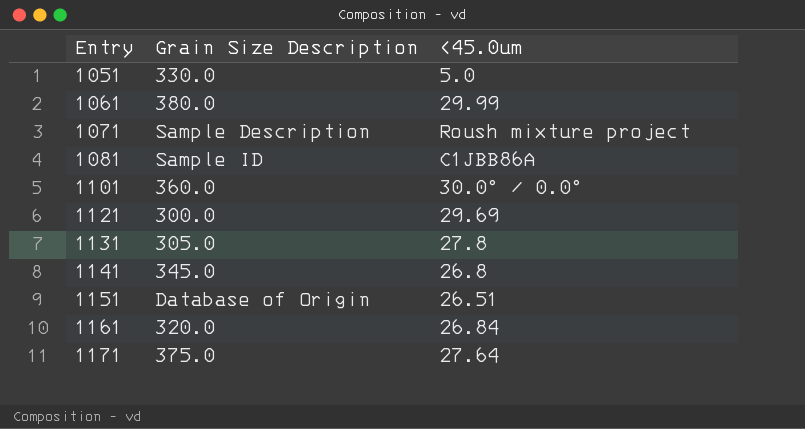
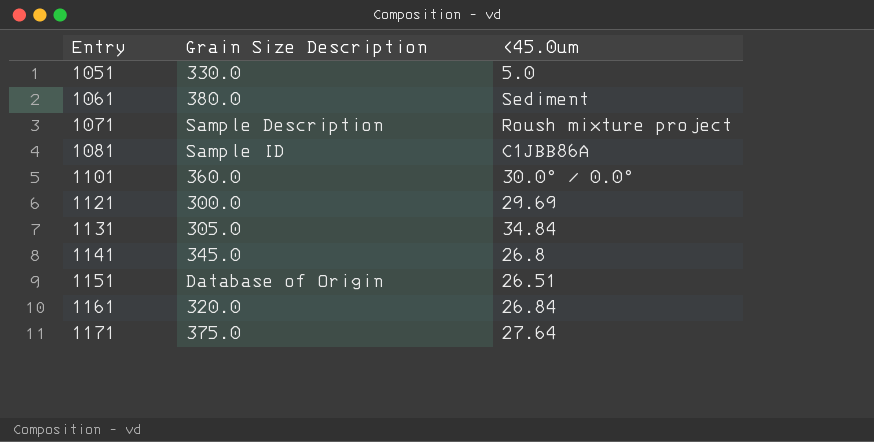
1061 | <45.0um: 29.99 -> Sediment
1131 | <45.0um: 27.8 -> 34.84

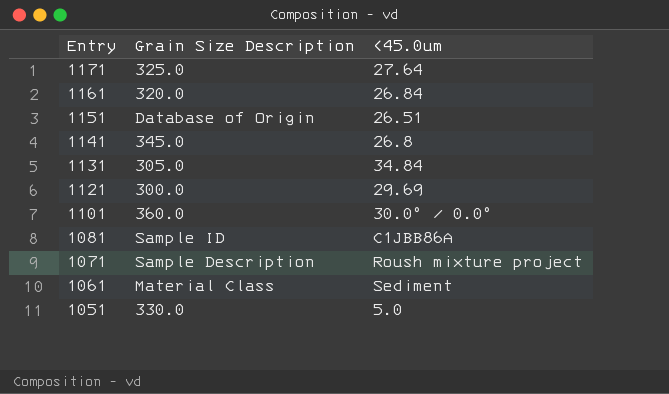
row order: Entry ascending -> Entry descending
1171 | Grain Size Description: 375.0 -> 325.0
1061 | Grain Size Description: 380.0 -> Material Class

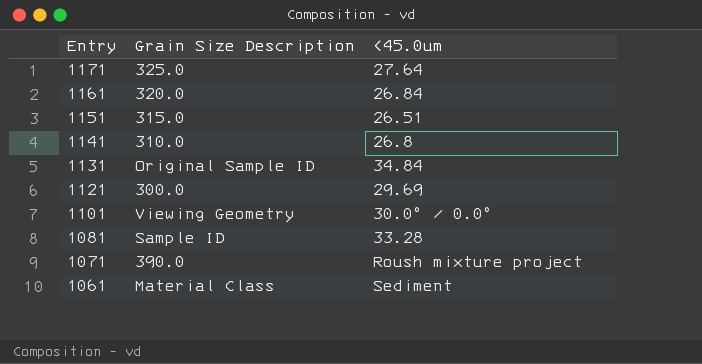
row 1051: 330.0 | 5.0 -> none
1151 | Grain Size Description: Database of Origin -> 315.0
1141 | Grain Size Description: 345.0 -> 310.0
1131 | Grain Size Description: 305.0 -> Original Sample ID
1101 | Grain Size Description: 360.0 -> Viewing Geometry
1081 | <45.0um: C1JBB86A -> 33.28
1071 | Grain Size Description: Sample Description -> 390.0

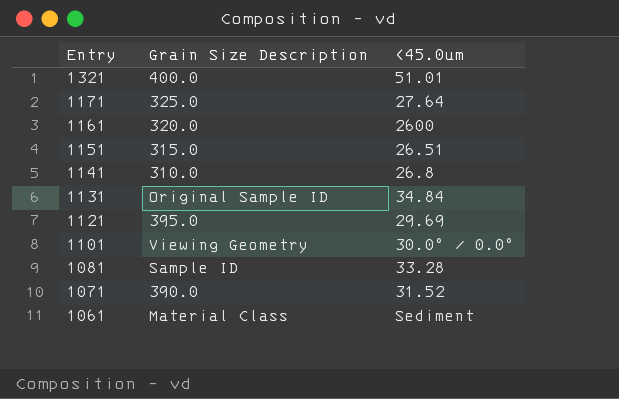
row 1321: none -> 400.0 | 51.01
1161 | <45.0um: 26.84 -> 2600
1121 | Grain Size Description: 300.0 -> 395.0
1071 | <45.0um: Roush mixture project -> 31.52

